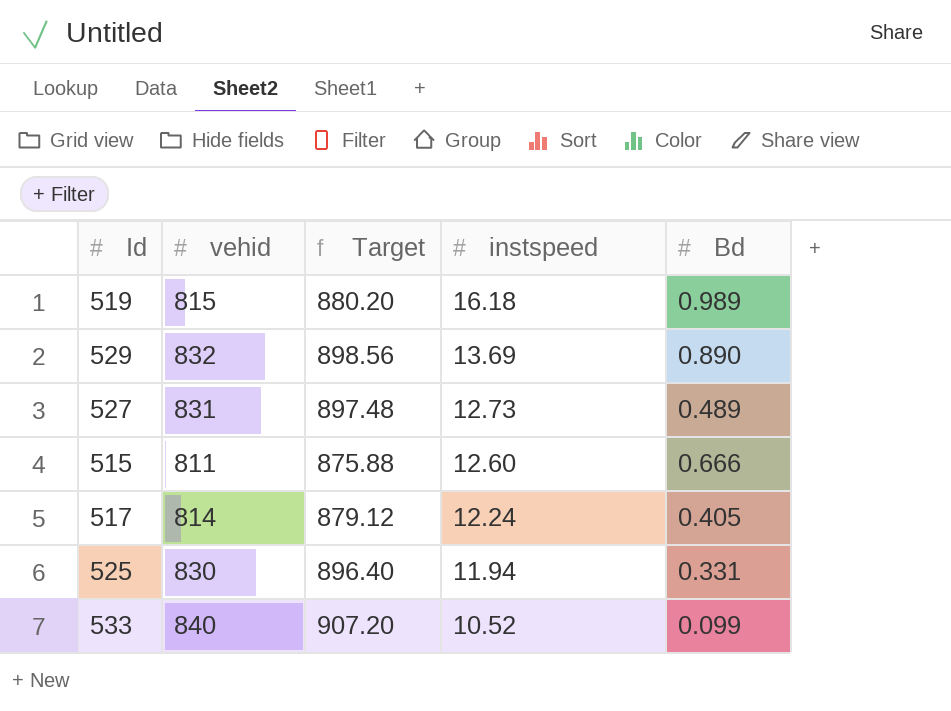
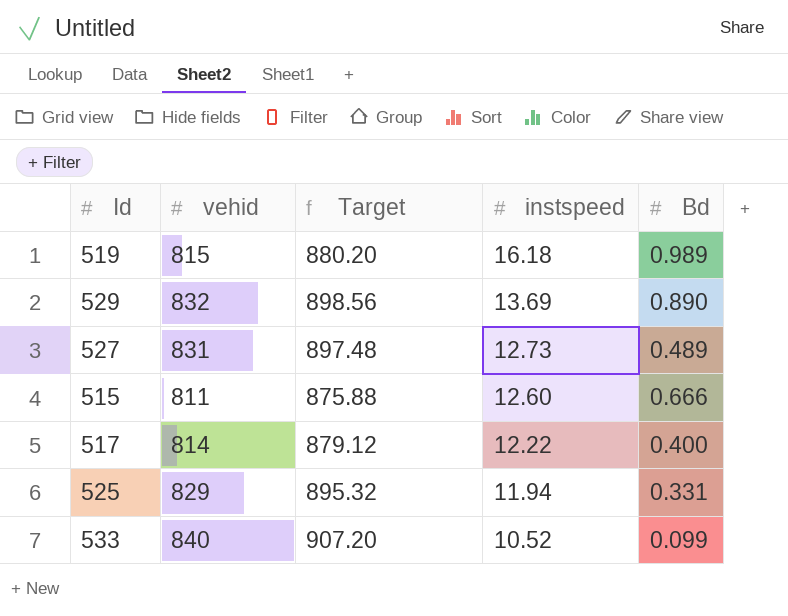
517 | instspeed: 12.24 -> 12.22
517 | Bd: 0.405 -> 0.400
525 | vehid: 830 -> 829
525 | Target: 896.40 -> 895.32

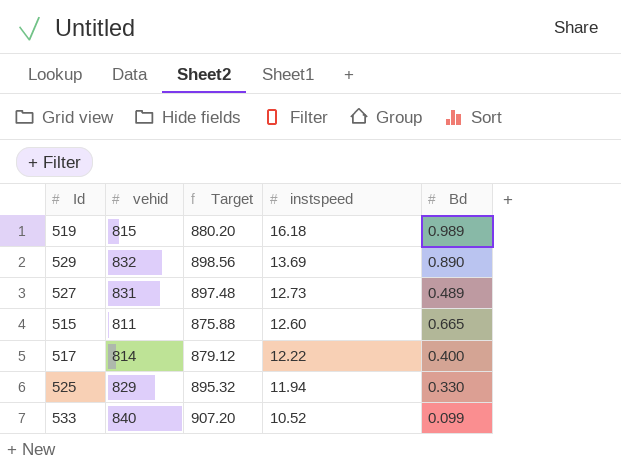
515 | Bd: 0.666 -> 0.665
525 | Bd: 0.331 -> 0.330

